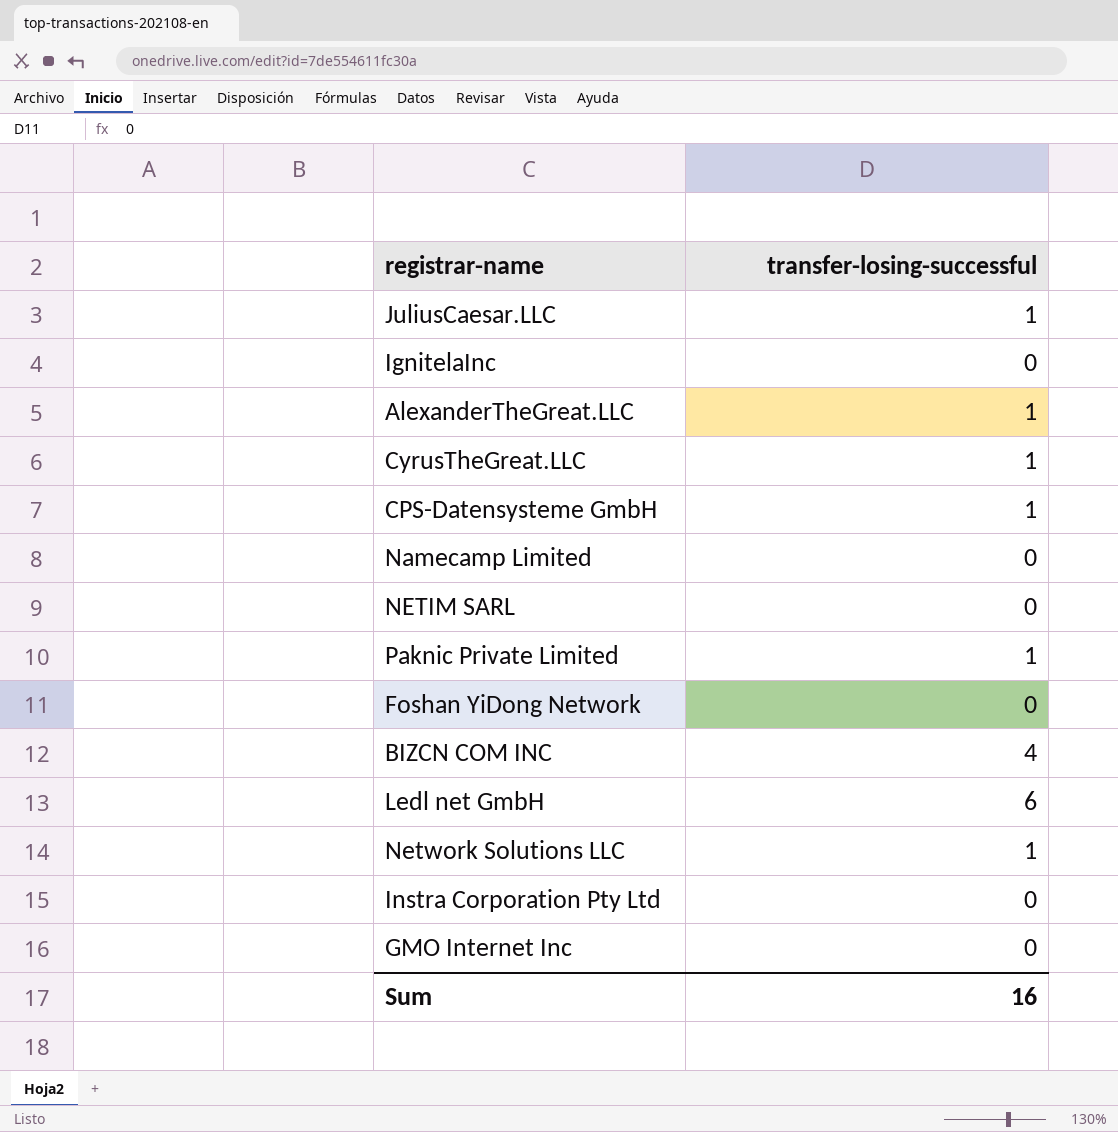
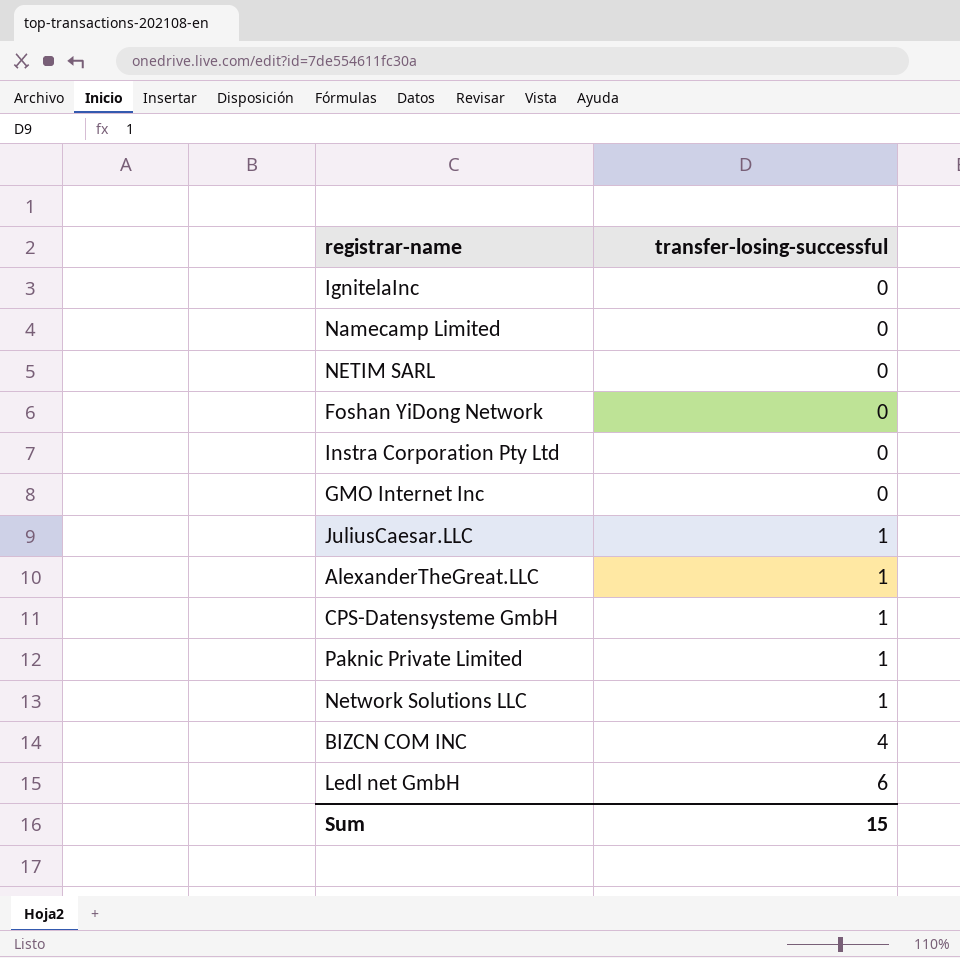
row order: none -> transfer-losing-successful ascending
row CyrusTheGreat.LLC: 1 -> none
Sum | transfer-losing-successful: 16 -> 15

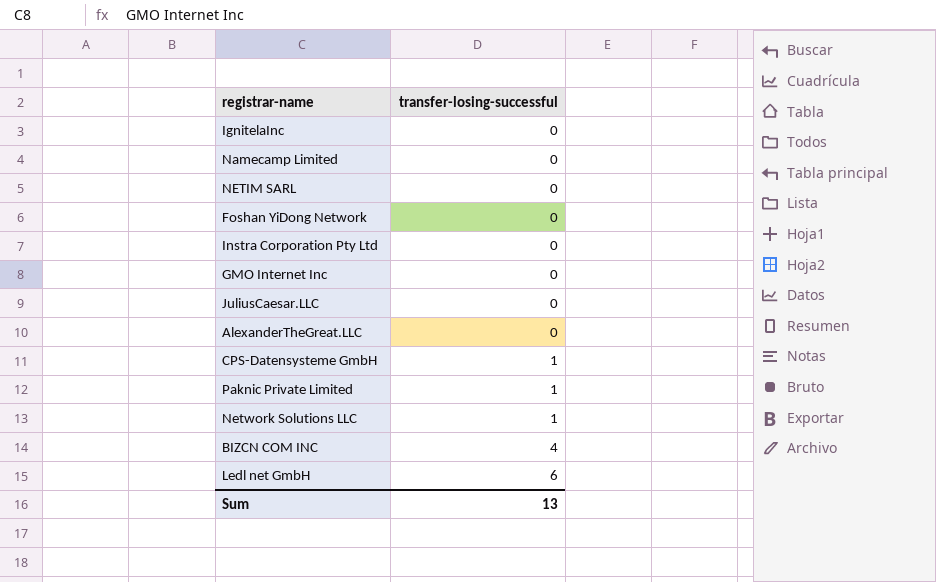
JuliusCaesar.LLC | transfer-losing-successful: 1 -> 0
AlexanderTheGreat.LLC | transfer-losing-successful: 1 -> 0
Sum | transfer-losing-successful: 15 -> 13

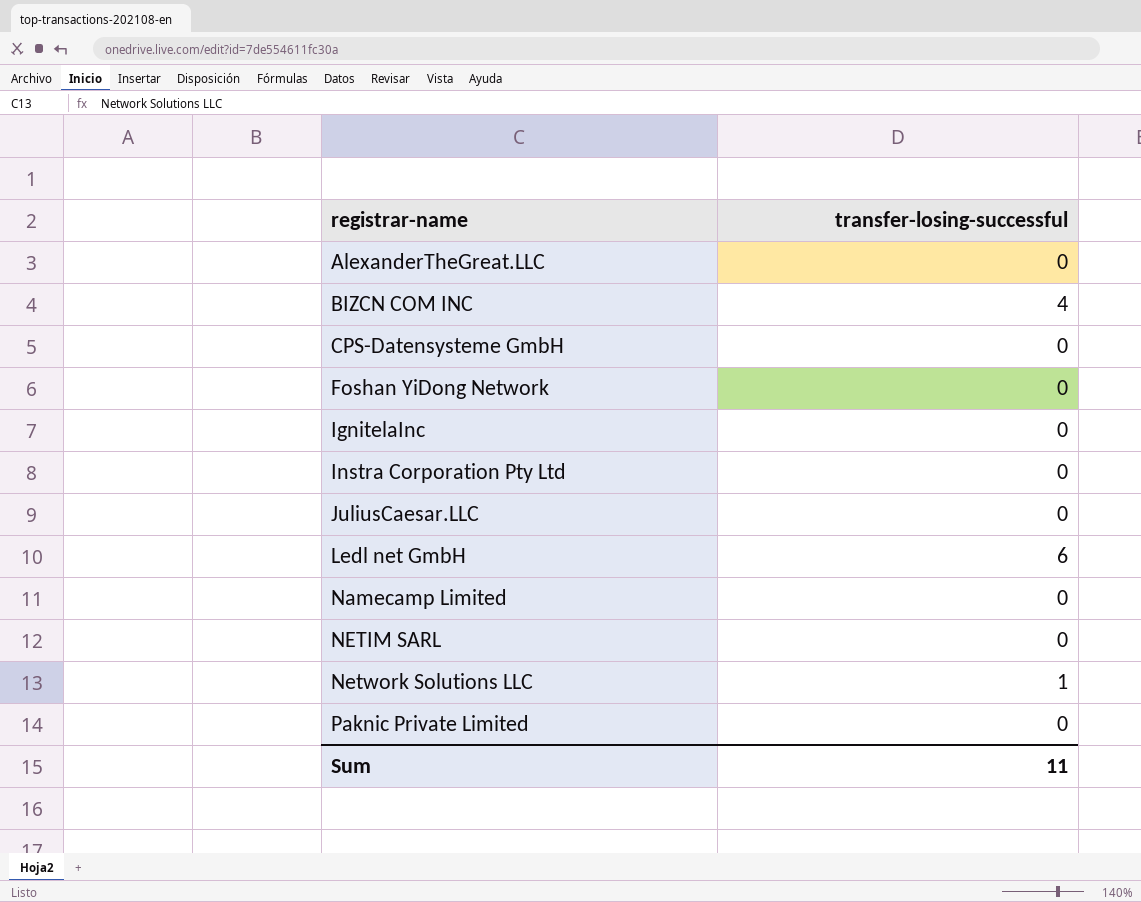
row order: transfer-losing-successful ascending -> registrar-name ascending
row GMO Internet Inc: 0 -> none
CPS-Datensysteme GmbH | transfer-losing-successful: 1 -> 0
Paknic Private Limited | transfer-losing-successful: 1 -> 0
Sum | transfer-losing-successful: 13 -> 11

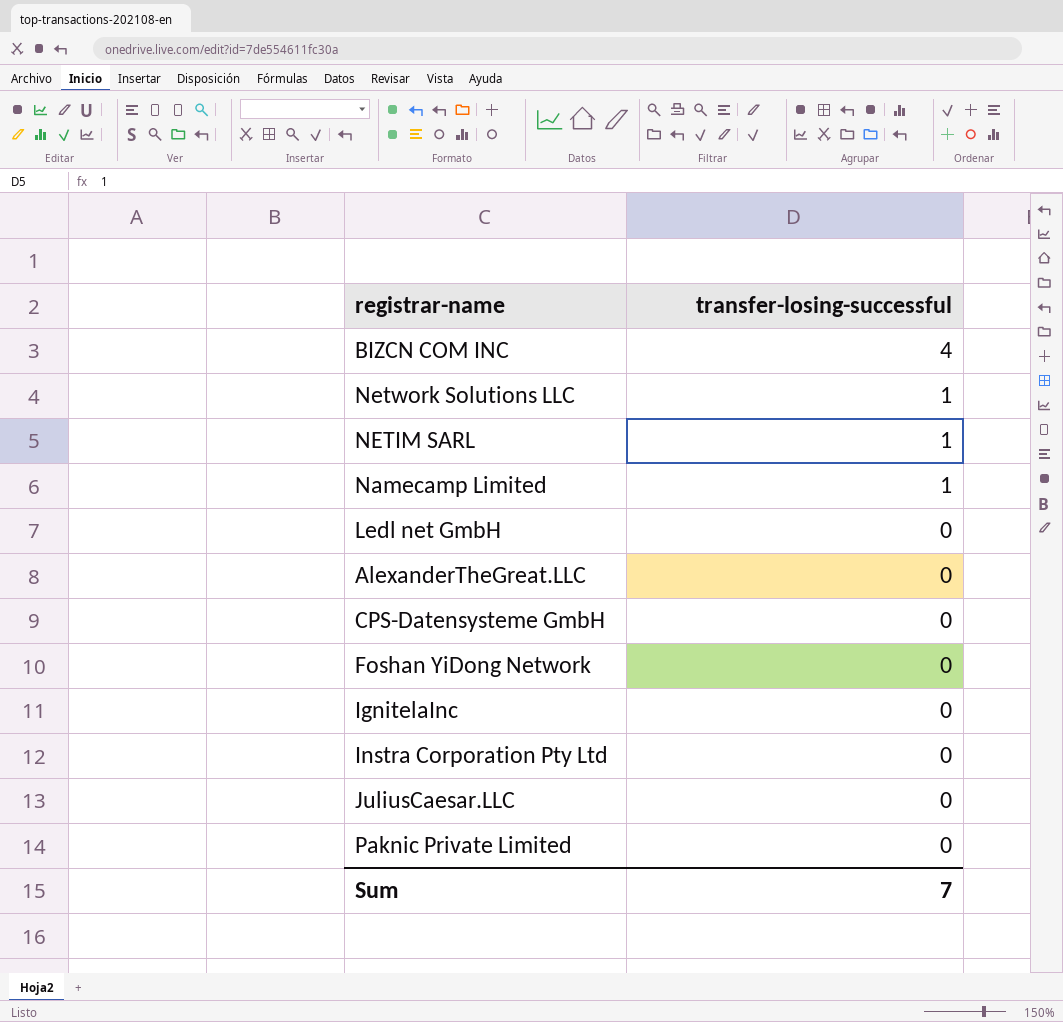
row order: registrar-name ascending -> transfer-losing-successful descending
NETIM SARL | transfer-losing-successful: 0 -> 1
Namecamp Limited | transfer-losing-successful: 0 -> 1
Ledl net GmbH | transfer-losing-successful: 6 -> 0
Sum | transfer-losing-successful: 11 -> 7

